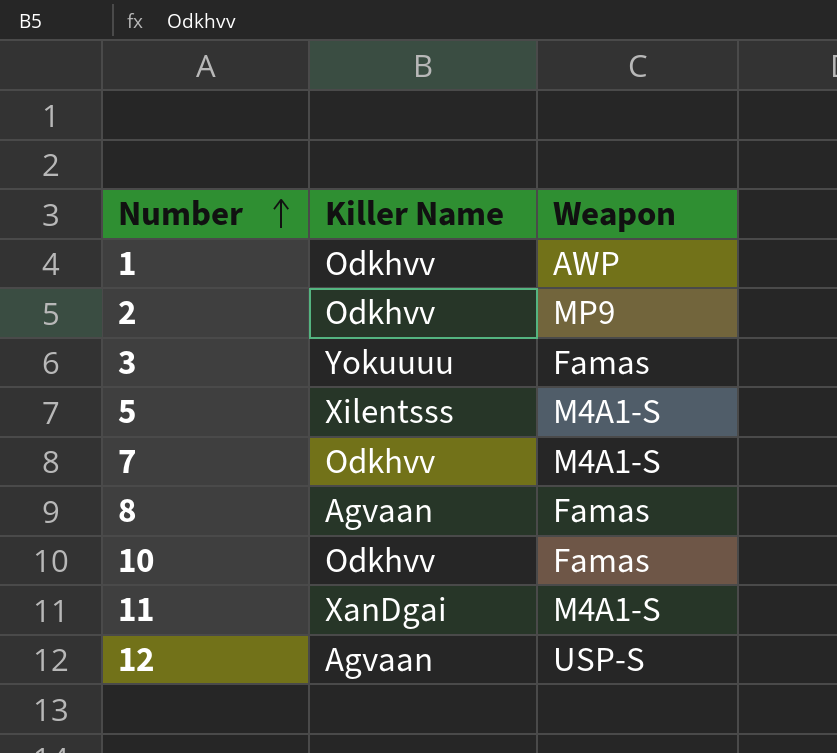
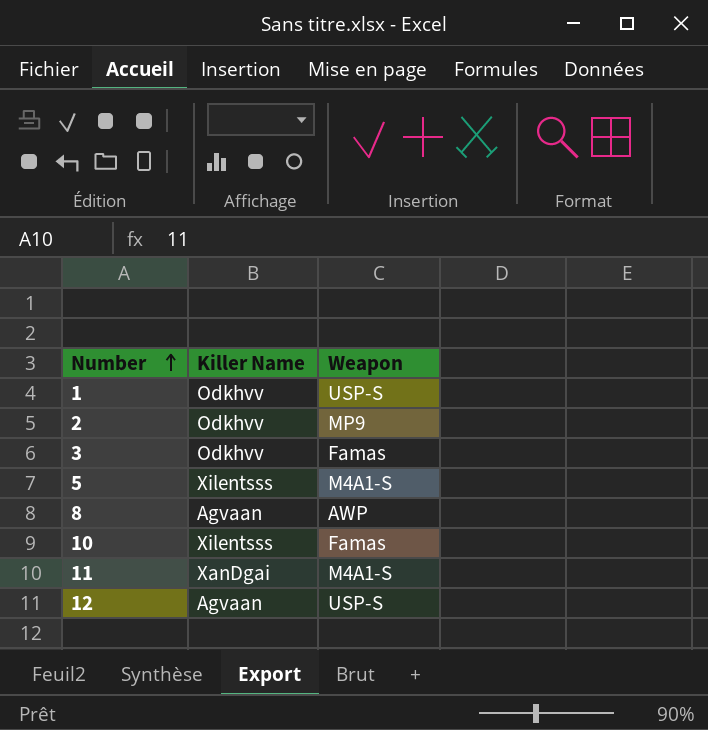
row 7: Odkhvv | M4A1-S -> none
1 | Weapon: AWP -> USP-S
3 | Killer Name: Yokuuuu -> Odkhvv
8 | Weapon: Famas -> AWP
10 | Killer Name: Odkhvv -> Xilentsss

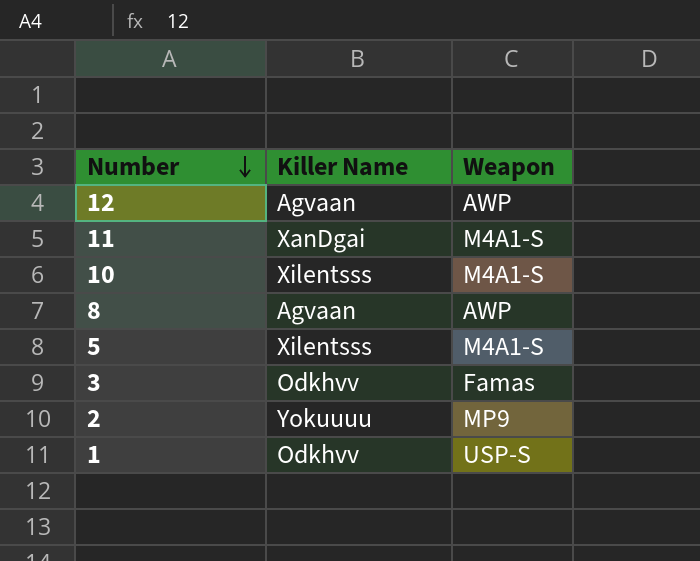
row order: Number ascending -> Number descending
12 | Weapon: USP-S -> AWP
10 | Weapon: Famas -> M4A1-S
2 | Killer Name: Odkhvv -> Yokuuuu

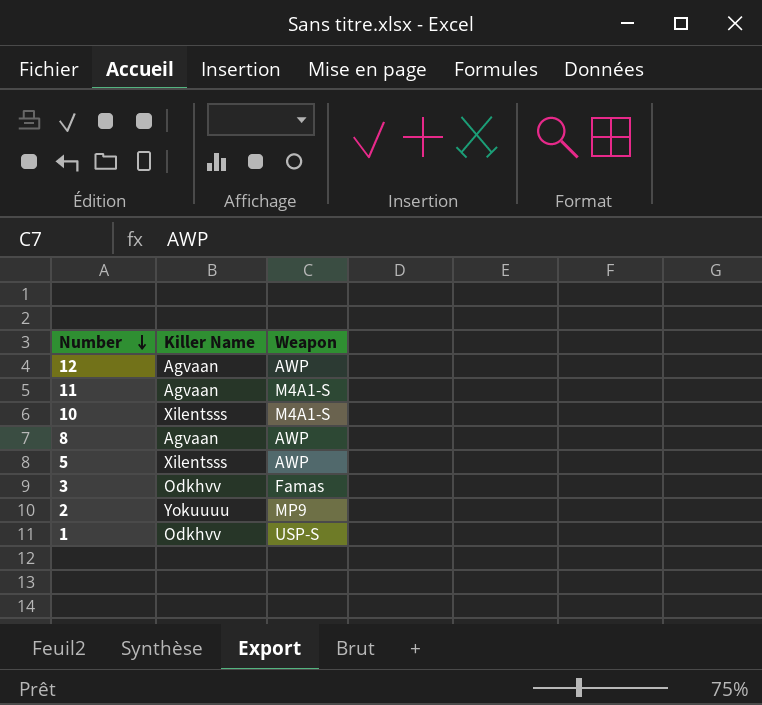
11 | Killer Name: XanDgai -> Agvaan
5 | Weapon: M4A1-S -> AWP

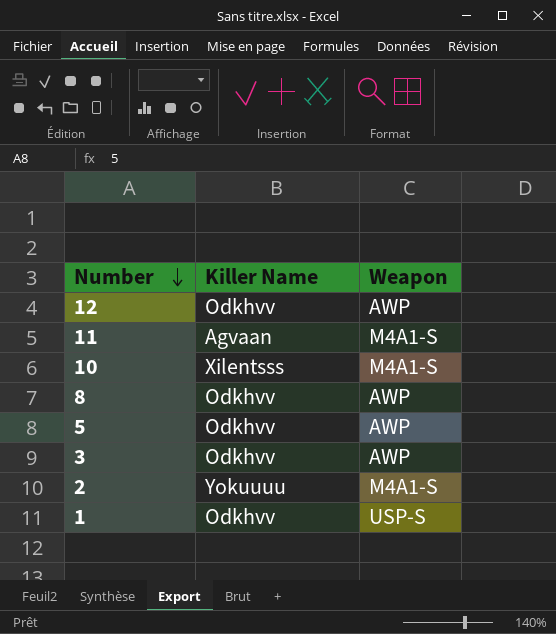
12 | Killer Name: Agvaan -> Odkhvv
8 | Killer Name: Agvaan -> Odkhvv
5 | Killer Name: Xilentsss -> Odkhvv
3 | Weapon: Famas -> AWP
2 | Weapon: MP9 -> M4A1-S

